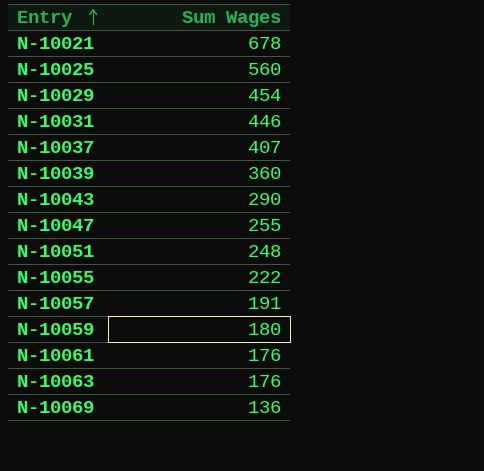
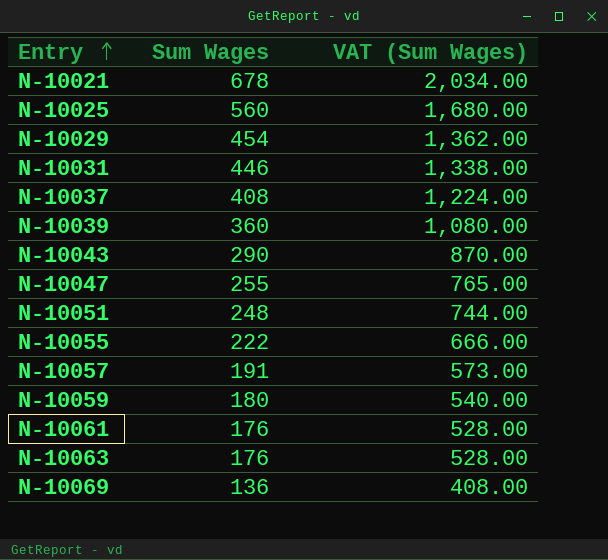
column VAT (Sum Wages) | formula: none -> [Sum Wages] * 3
N-10037 | Sum Wages: 407 -> 408

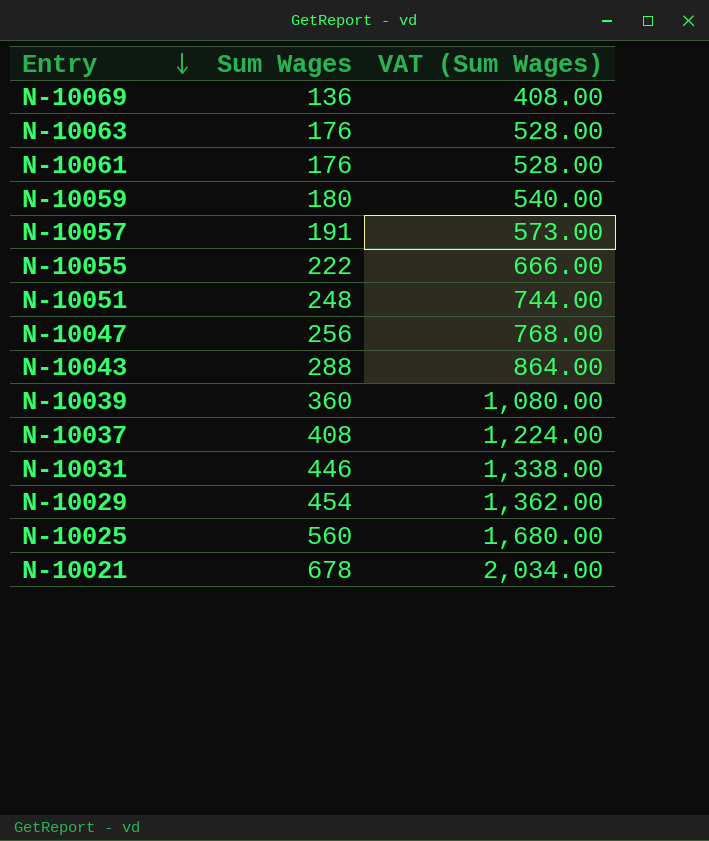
row order: Entry ascending -> Entry descending
N-10047 | Sum Wages: 255 -> 256
N-10047 | VAT (Sum Wages): 765.00 -> 768.00
N-10043 | Sum Wages: 290 -> 288
N-10043 | VAT (Sum Wages): 870.00 -> 864.00

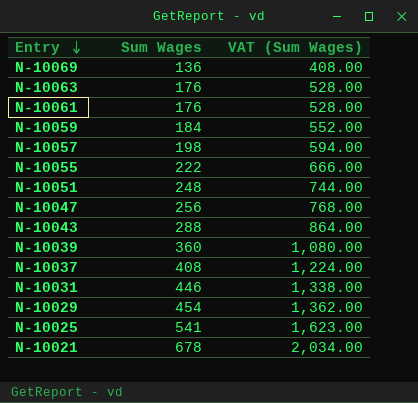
N-10059 | Sum Wages: 180 -> 184
N-10059 | VAT (Sum Wages): 540.00 -> 552.00
N-10057 | Sum Wages: 191 -> 198
N-10057 | VAT (Sum Wages): 573.00 -> 594.00
N-10025 | Sum Wages: 560 -> 541
N-10025 | VAT (Sum Wages): 1,680.00 -> 1,623.00

